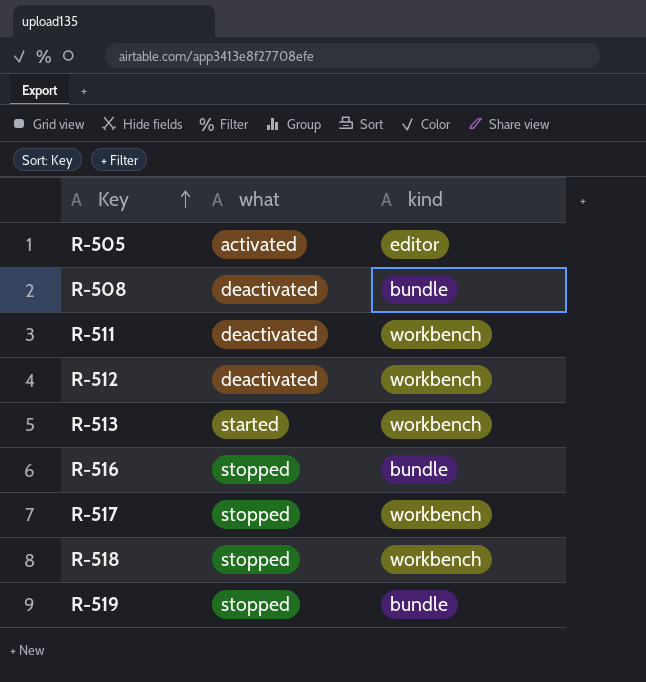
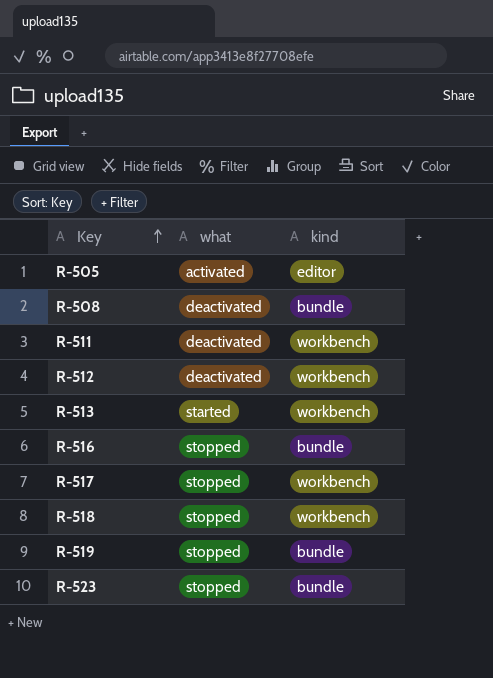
row R-523: none -> stopped | bundle

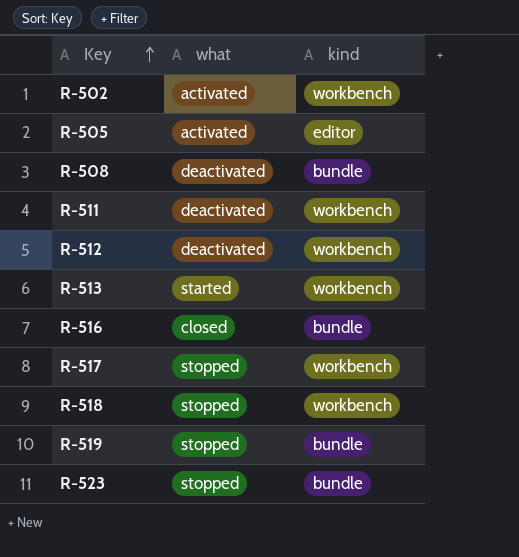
row R-502: none -> activated | workbench
R-516 | what: stopped -> closed

